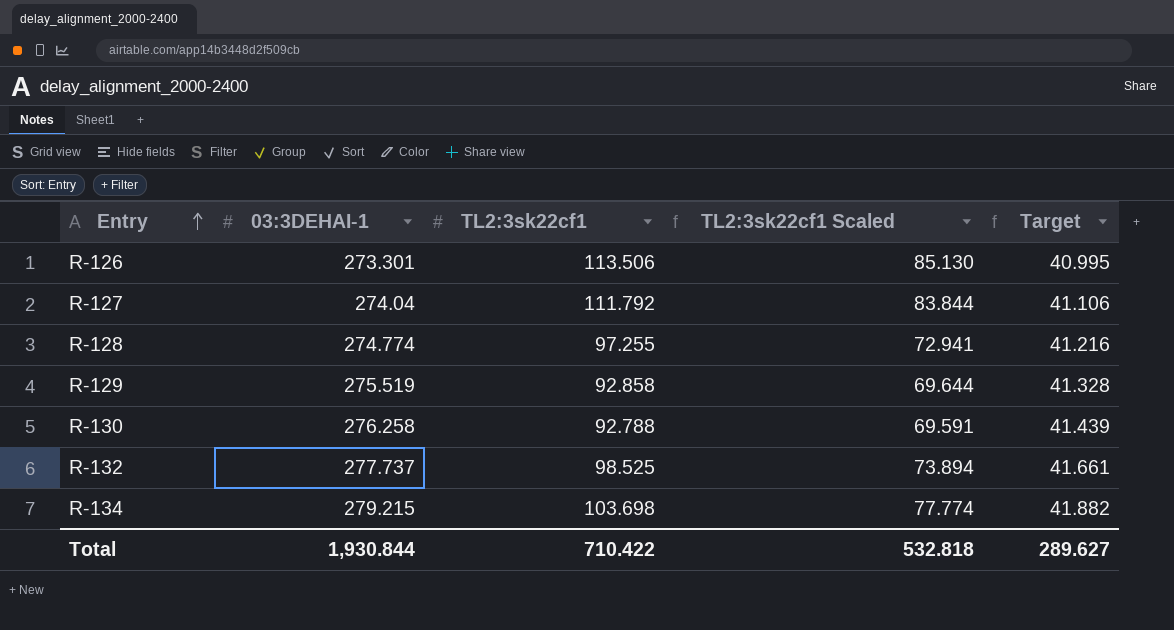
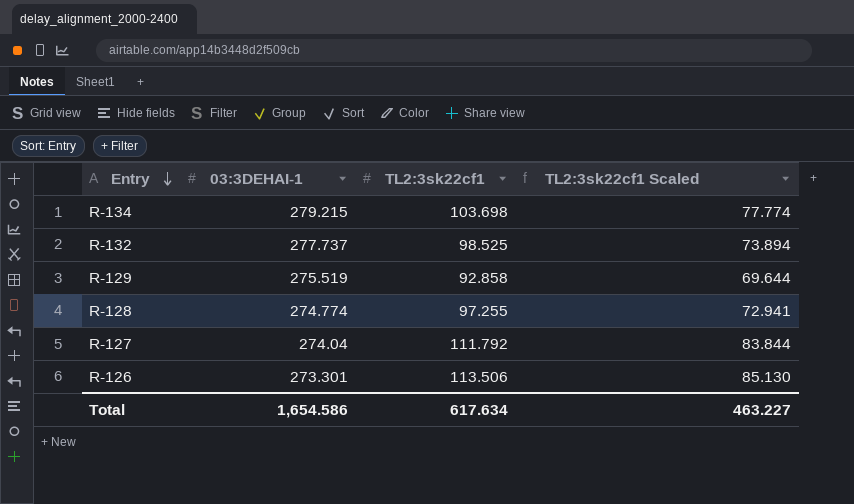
row order: Entry ascending -> Entry descending
column Target | formula: [03:3DEHAI-1] * 0.15 -> none
row R-130: 276.258 | 92.788 | 69.591 | 41.439 -> none
Total | 03:3DEHAI-1: 1,930.844 -> 1,654.586
Total | TL2:3sk22cf1: 710.422 -> 617.634
Total | TL2:3sk22cf1 Scaled: 532.818 -> 463.227

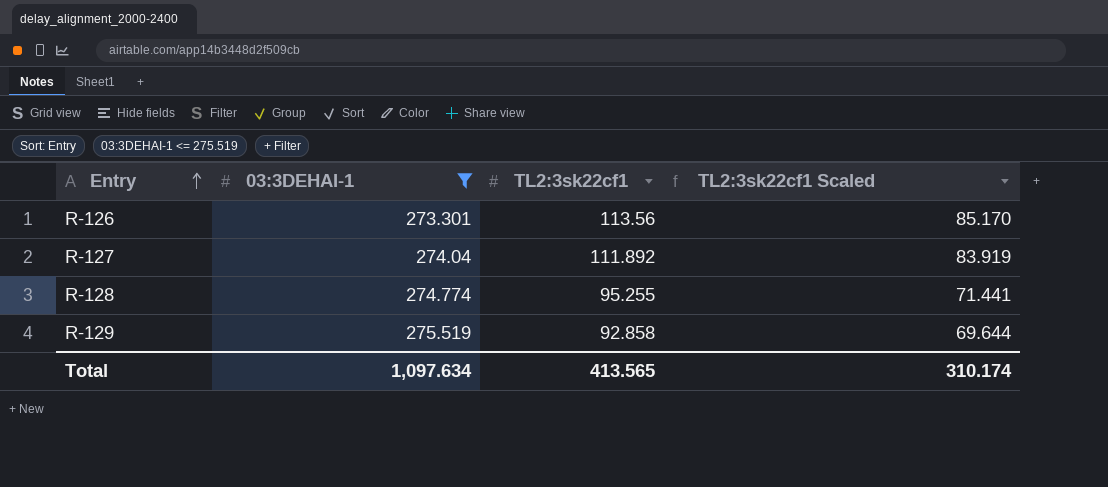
filter: none -> 03:3DEHAI-1 <= 275.519
row order: Entry descending -> Entry ascending
R-126 | TL2:3sk22cf1: 113.506 -> 113.56
R-126 | TL2:3sk22cf1 Scaled: 85.130 -> 85.170
R-127 | TL2:3sk22cf1: 111.792 -> 111.892
R-127 | TL2:3sk22cf1 Scaled: 83.844 -> 83.919
R-128 | TL2:3sk22cf1: 97.255 -> 95.255
R-128 | TL2:3sk22cf1 Scaled: 72.941 -> 71.441
Total | 03:3DEHAI-1: 1,654.586 -> 1,097.634
Total | TL2:3sk22cf1: 617.634 -> 413.565
Total | TL2:3sk22cf1 Scaled: 463.227 -> 310.174

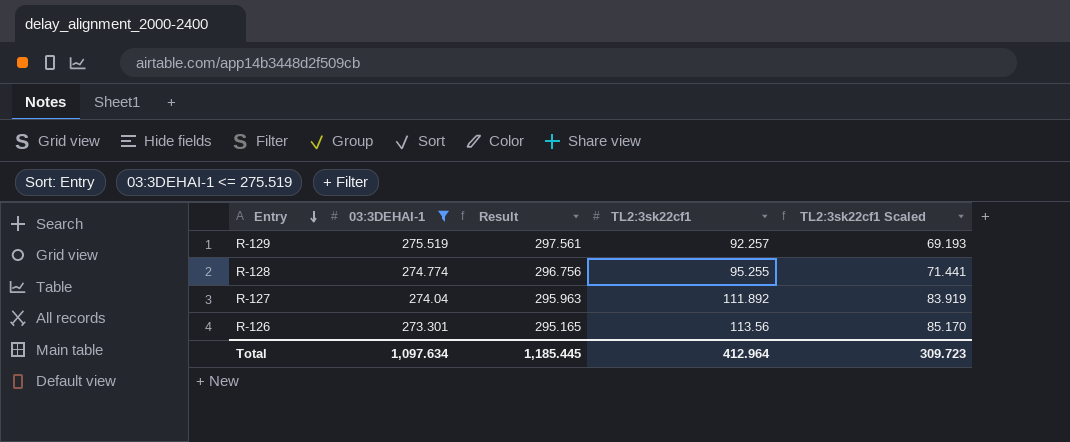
row order: Entry ascending -> Entry descending
column Result | formula: none -> [03:3DEHAI-1] * 1.08
R-129 | TL2:3sk22cf1: 92.858 -> 92.257
R-129 | TL2:3sk22cf1 Scaled: 69.644 -> 69.193
Total | TL2:3sk22cf1: 413.565 -> 412.964
Total | TL2:3sk22cf1 Scaled: 310.174 -> 309.723

